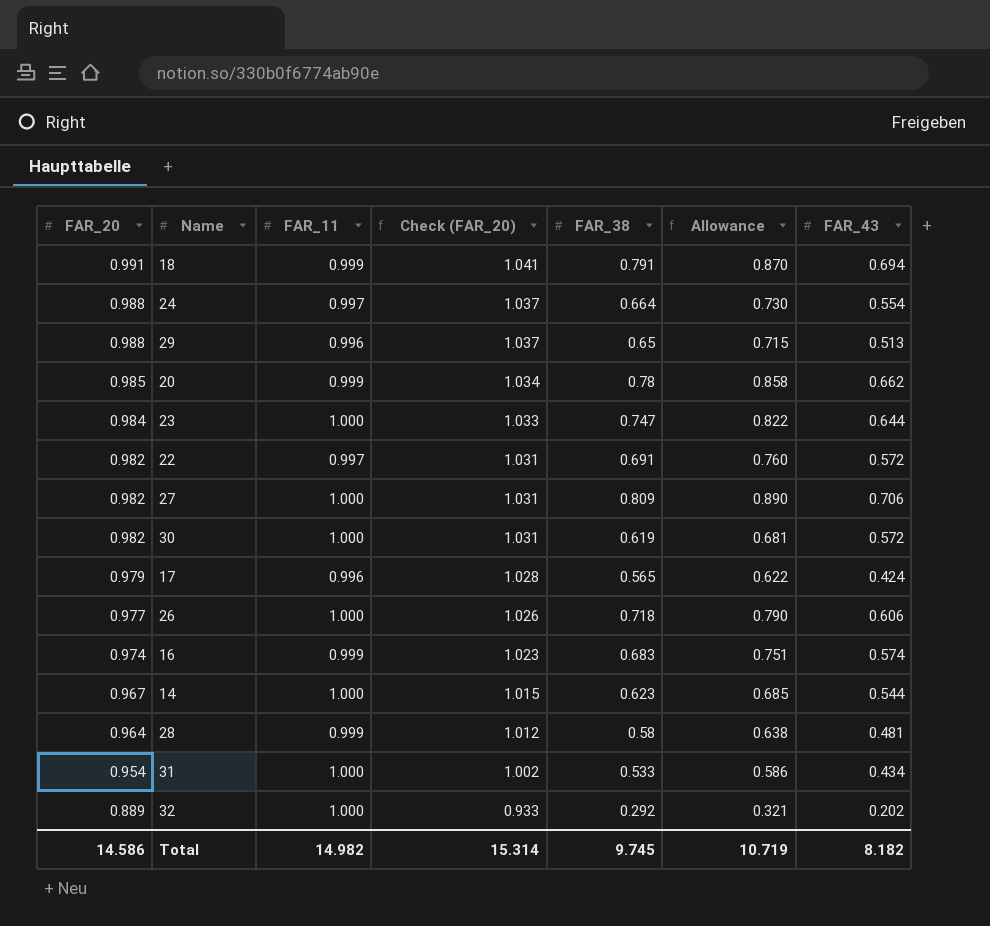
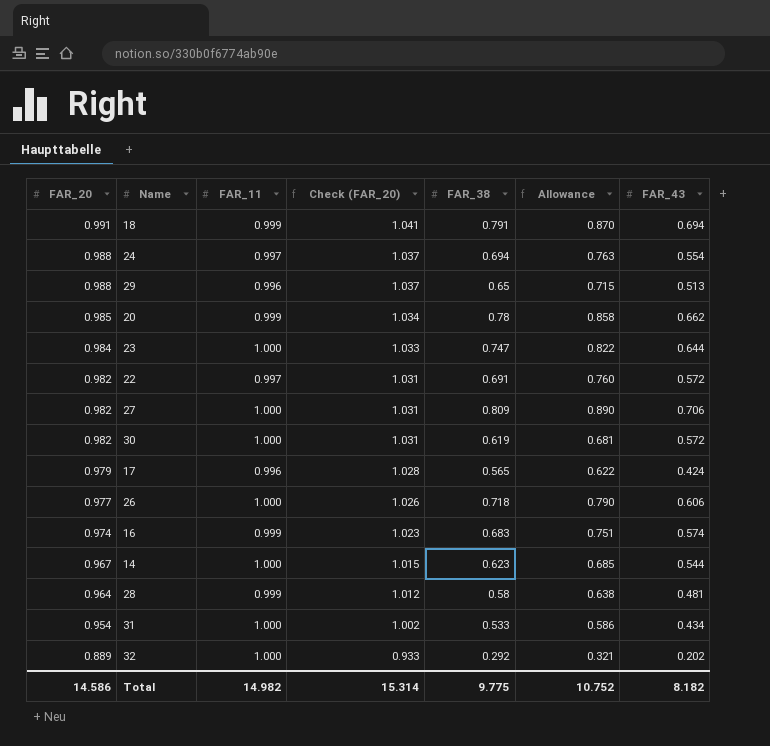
24 | FAR_38: 0.664 -> 0.694
24 | Allowance: 0.730 -> 0.763
Total | FAR_38: 9.745 -> 9.775
Total | Allowance: 10.719 -> 10.752

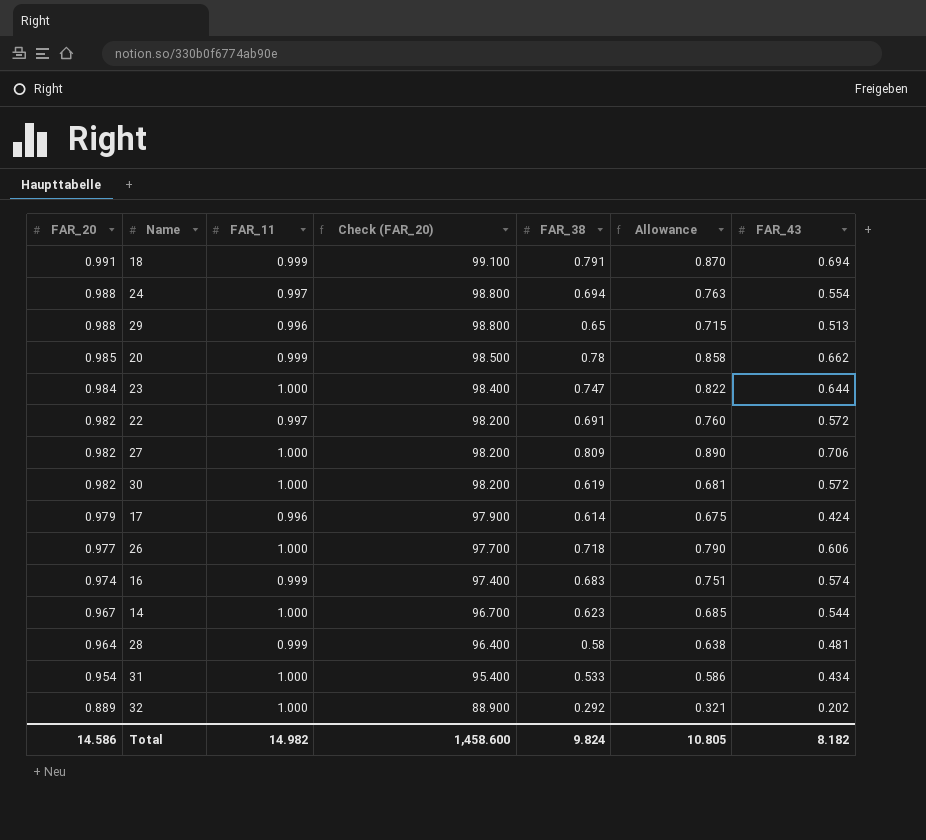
column Check (FAR_20) | formula: [FAR_20] * 1.05 -> [FAR_20] * 100
17 | FAR_38: 0.565 -> 0.614
17 | Allowance: 0.622 -> 0.675
Total | Check (FAR_20): 15.314 -> 1,458.600
Total | FAR_38: 9.775 -> 9.824
Total | Allowance: 10.752 -> 10.805

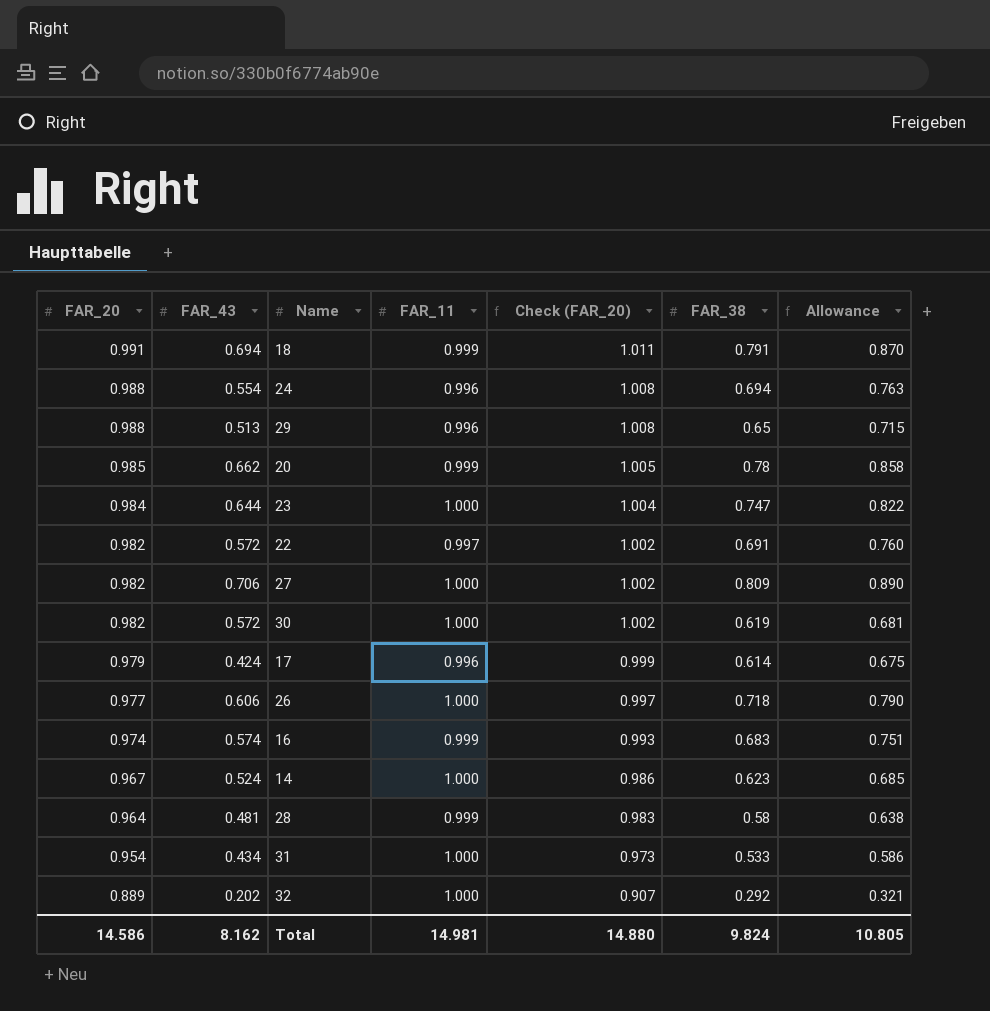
column FAR_43 | position: 7 -> 2
column Check (FAR_20) | formula: [FAR_20] * 100 -> [FAR_20] * 1.02
24 | FAR_11: 0.997 -> 0.996
14 | FAR_43: 0.544 -> 0.524
Total | FAR_43: 8.182 -> 8.162
Total | FAR_11: 14.982 -> 14.981
Total | Check (FAR_20): 1,458.600 -> 14.880

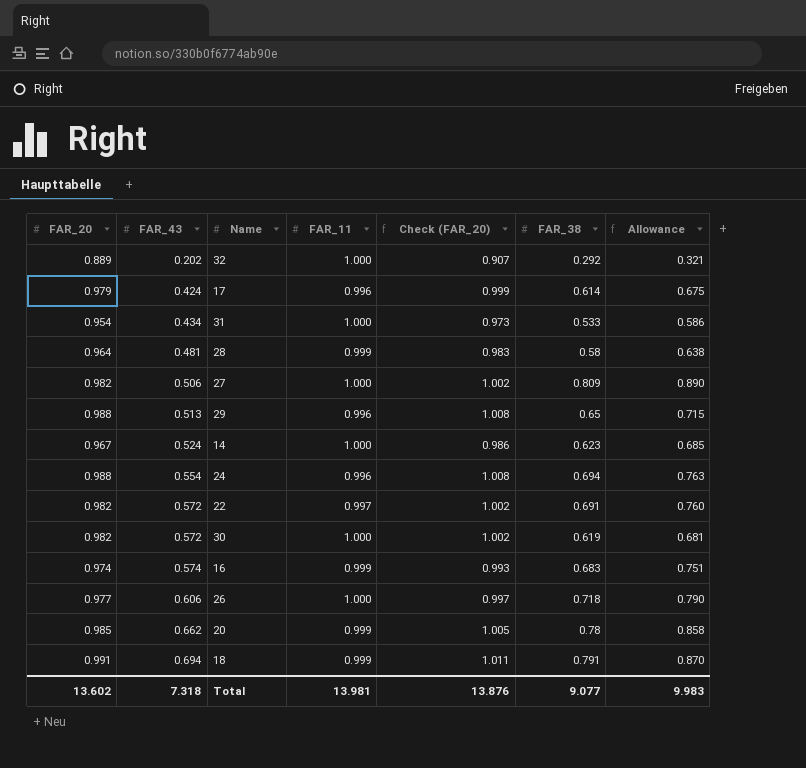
row order: FAR_20 descending -> FAR_43 ascending
row 23: 0.984 | 0.644 | 1.000 | 1.004 | 0.747 | 0.822 -> none
27 | FAR_43: 0.706 -> 0.506
Total | FAR_20: 14.586 -> 13.602
Total | FAR_43: 8.162 -> 7.318
Total | FAR_11: 14.981 -> 13.981
Total | Check (FAR_20): 14.880 -> 13.876
Total | FAR_38: 9.824 -> 9.077
Total | Allowance: 10.805 -> 9.983

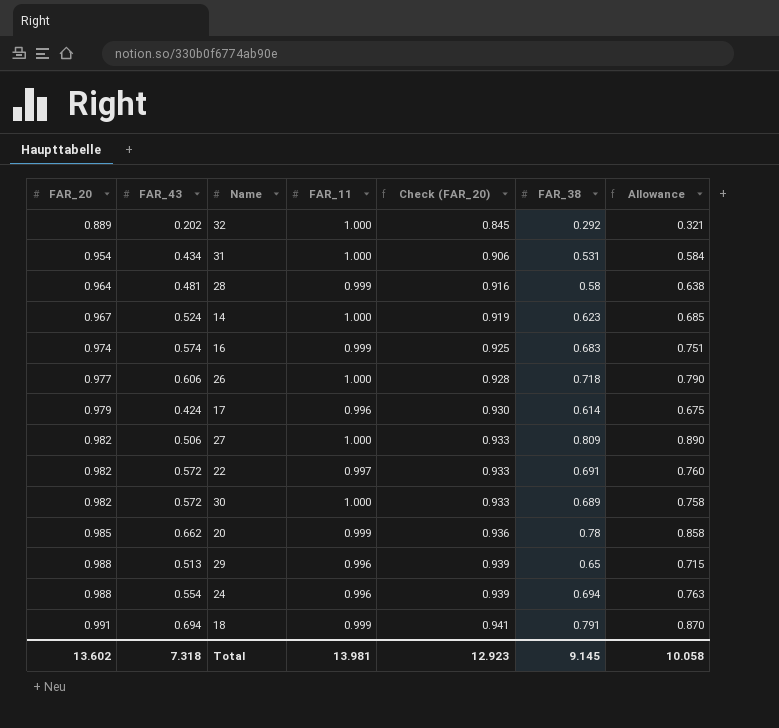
row order: FAR_43 ascending -> FAR_20 ascending
column Check (FAR_20) | formula: [FAR_20] * 1.02 -> [FAR_20] * 0.95
31 | FAR_38: 0.533 -> 0.531
31 | Allowance: 0.586 -> 0.584
30 | FAR_38: 0.619 -> 0.689
30 | Allowance: 0.681 -> 0.758
Total | Check (FAR_20): 13.876 -> 12.923
Total | FAR_38: 9.077 -> 9.145
Total | Allowance: 9.983 -> 10.058

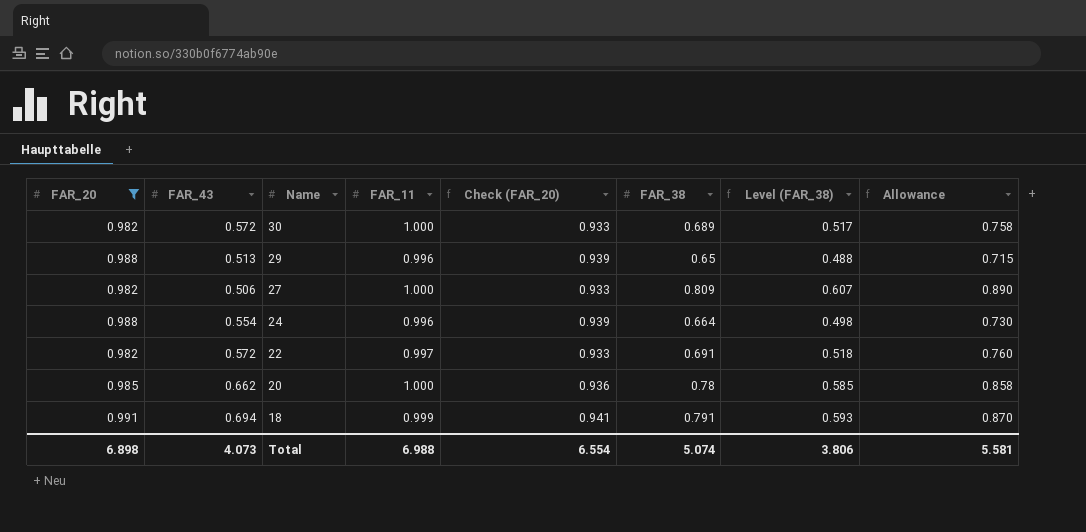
filter: none -> FAR_20 >= 0.982
row order: FAR_20 ascending -> Name descending
column Level (FAR_38) | formula: none -> [FAR_38] * 0.75
24 | FAR_38: 0.694 -> 0.664
24 | Allowance: 0.763 -> 0.730
20 | FAR_11: 0.999 -> 1.000
Total | FAR_20: 13.602 -> 6.898
Total | FAR_43: 7.318 -> 4.073
Total | FAR_11: 13.981 -> 6.988
Total | Check (FAR_20): 12.923 -> 6.554
Total | FAR_38: 9.145 -> 5.074
Total | Allowance: 10.058 -> 5.581

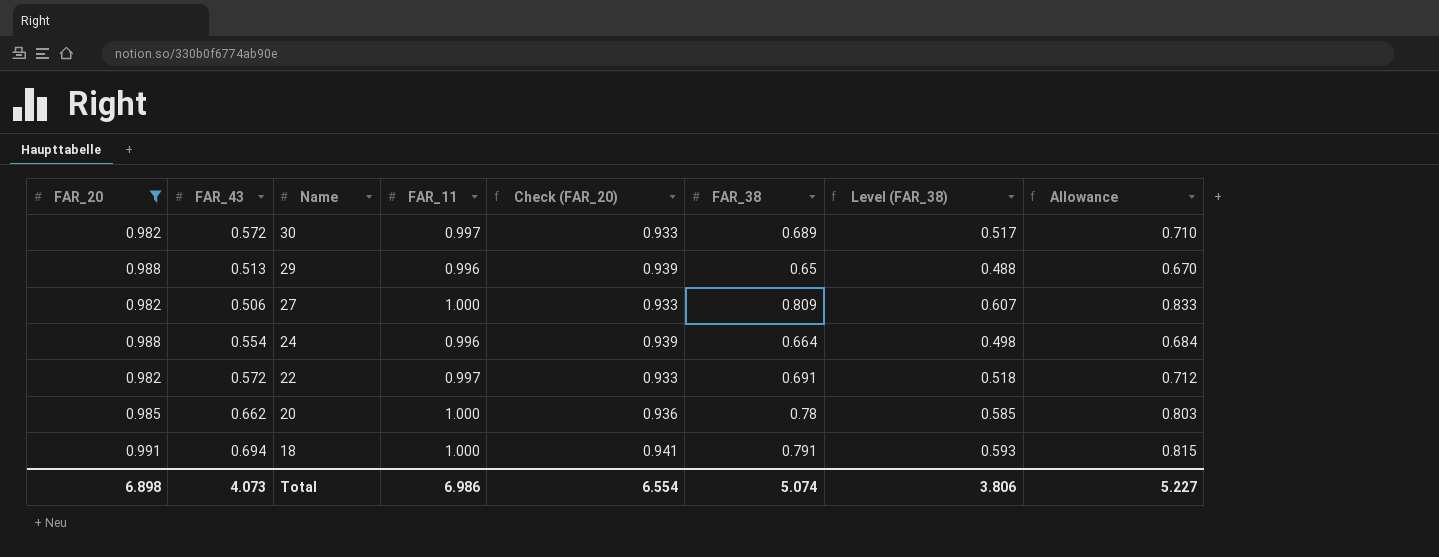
column Allowance | formula: [FAR_38] * 1.1 -> [FAR_38] * 1.03
30 | FAR_11: 1.000 -> 0.997
18 | FAR_11: 0.999 -> 1.000
Total | FAR_11: 6.988 -> 6.986
Total | Allowance: 5.581 -> 5.227

